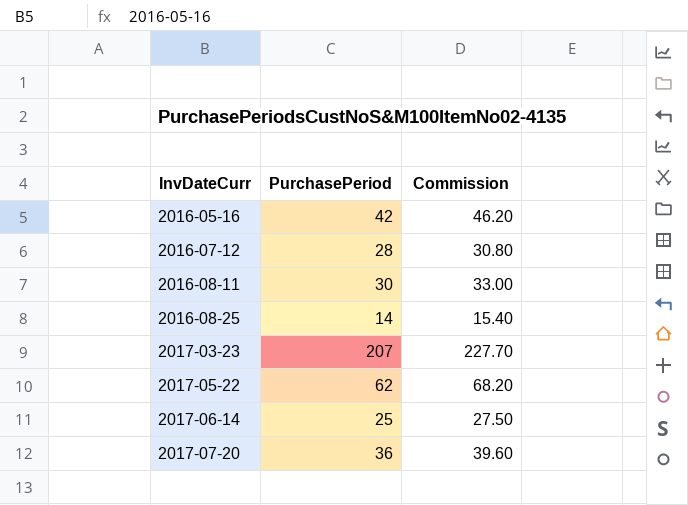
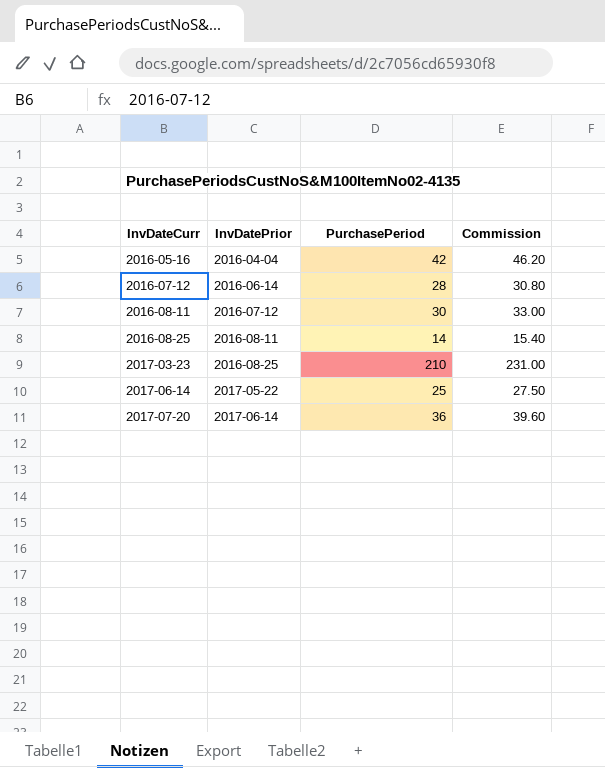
column InvDatePrior | position: none -> 2
row 2017-05-22: 62 | 68.20 -> none
2017-03-23 | PurchasePeriod: 207 -> 210
2017-03-23 | Commission: 227.70 -> 231.00

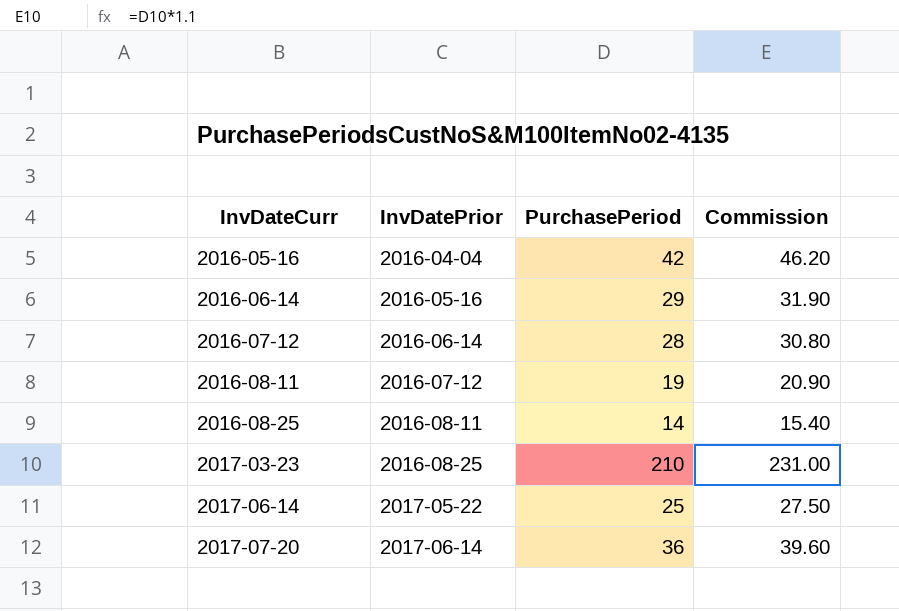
row 2016-06-14: none -> 2016-05-16 | 29 | 31.90
2016-08-11 | PurchasePeriod: 30 -> 19
2016-08-11 | Commission: 33.00 -> 20.90

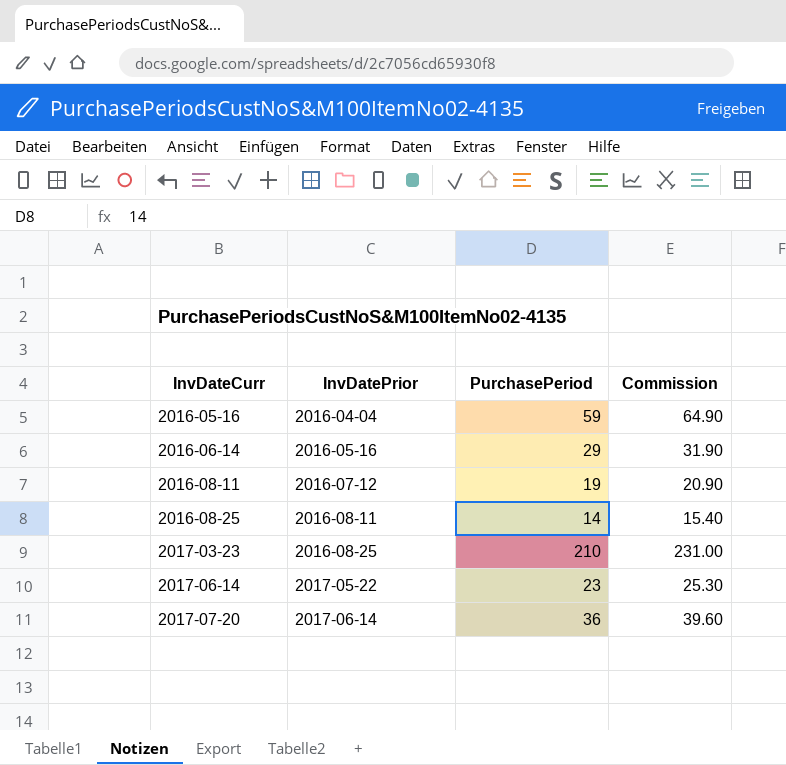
row 2016-07-12: 2016-06-14 | 28 | 30.80 -> none
2016-05-16 | PurchasePeriod: 42 -> 59
2016-05-16 | Commission: 46.20 -> 64.90
2017-06-14 | PurchasePeriod: 25 -> 23
2017-06-14 | Commission: 27.50 -> 25.30

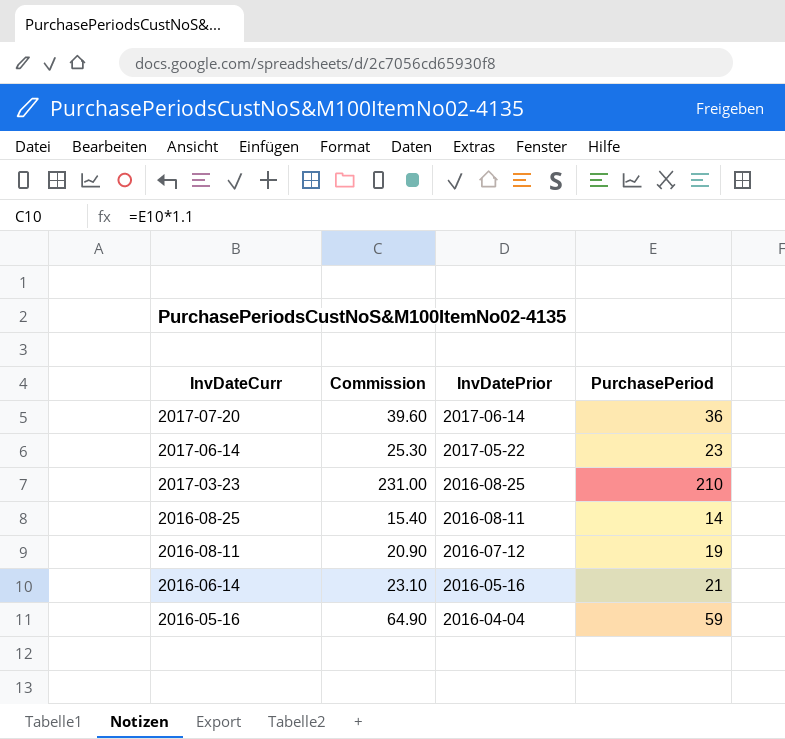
row order: InvDateCurr ascending -> InvDateCurr descending
column Commission | position: 4 -> 2
2016-06-14 | Commission: 31.90 -> 23.10
2016-06-14 | PurchasePeriod: 29 -> 21

